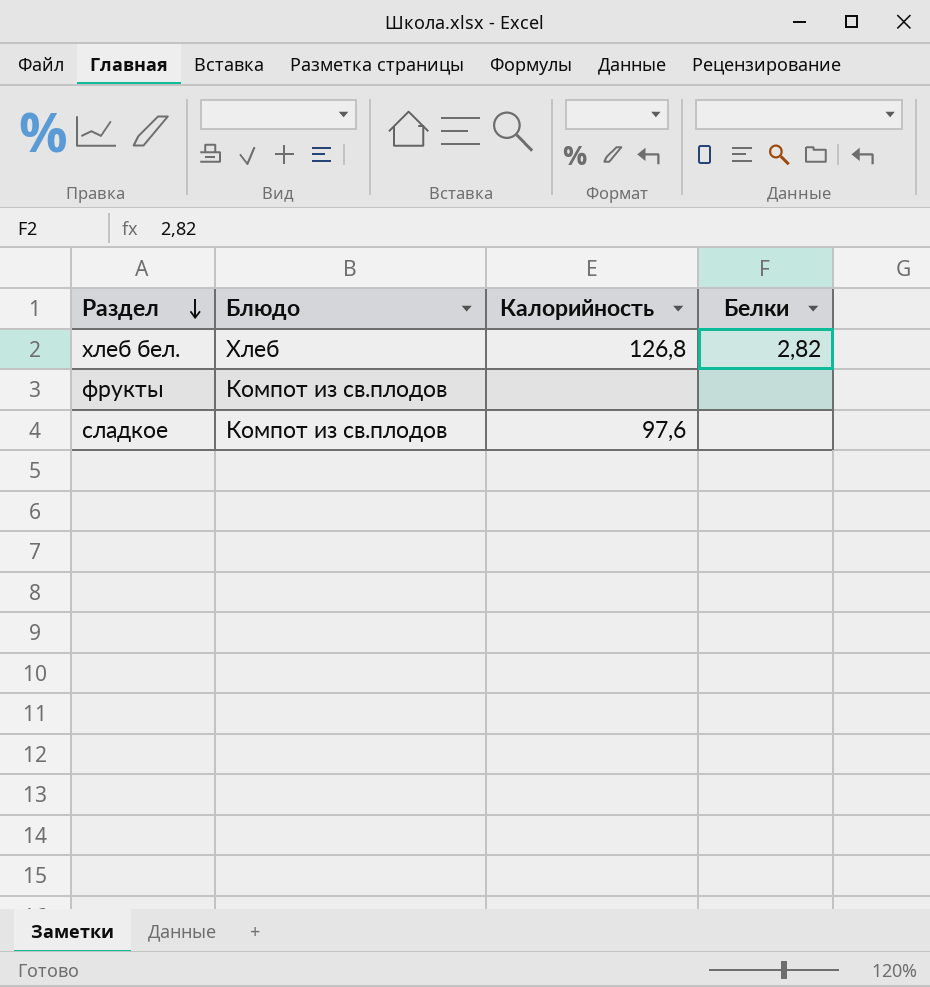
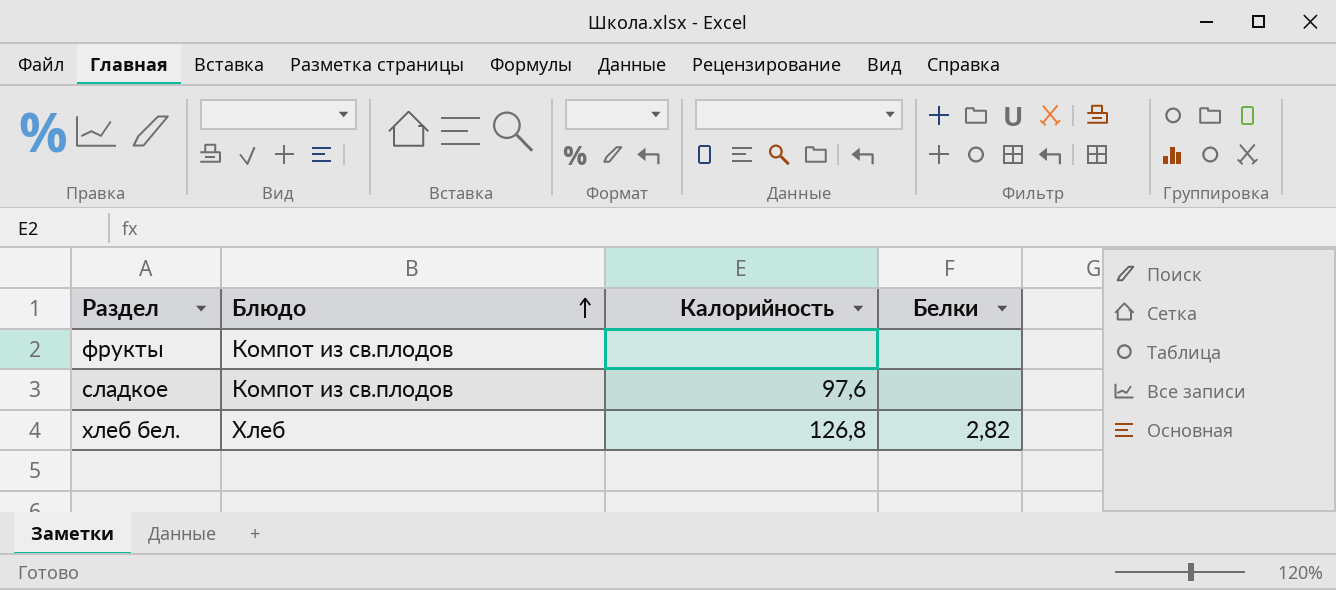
row order: Раздел descending -> Блюдо ascending

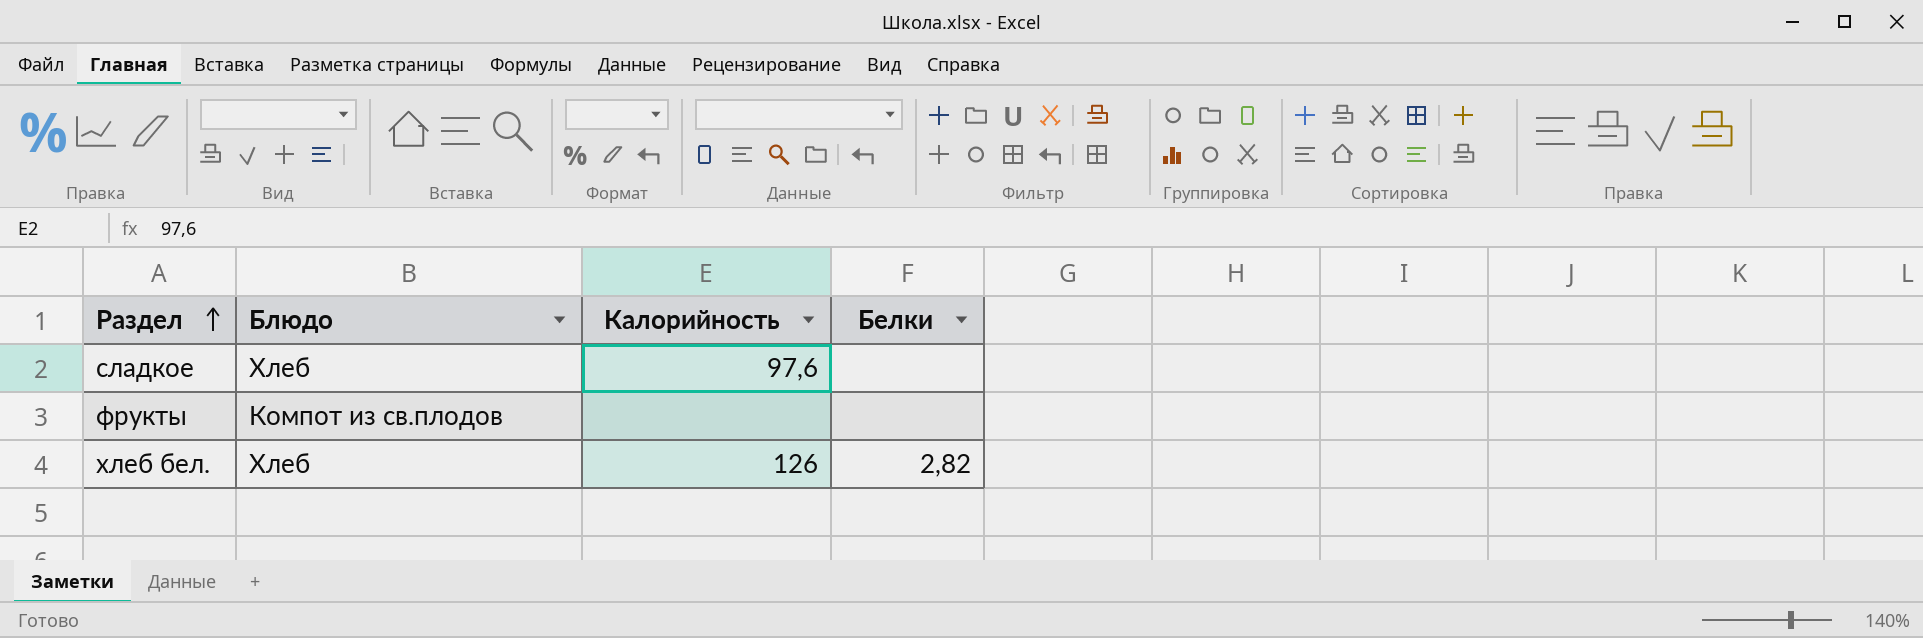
row order: Блюдо ascending -> Раздел ascending
сладкое | Блюдо: Компот из св.плодов -> Хлеб
хлеб бел. | Калорийность: 126,8 -> 126

